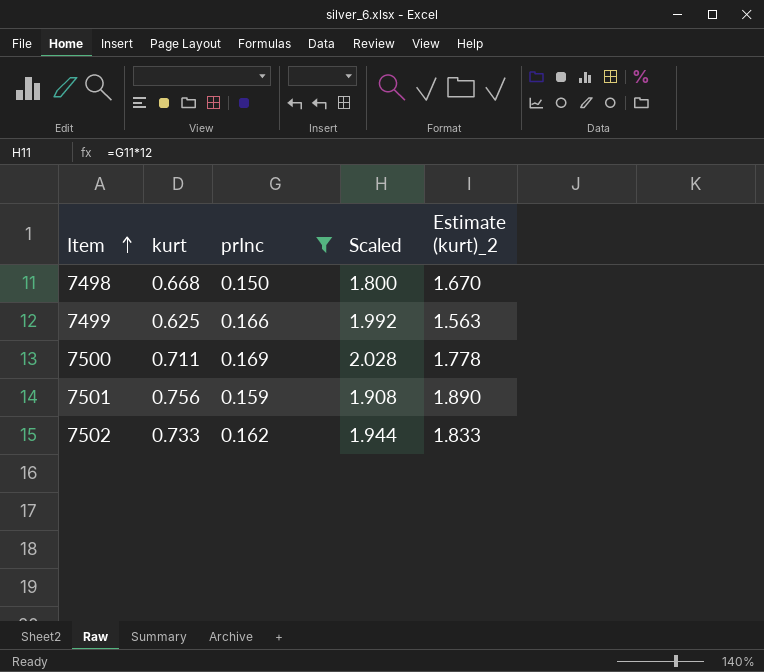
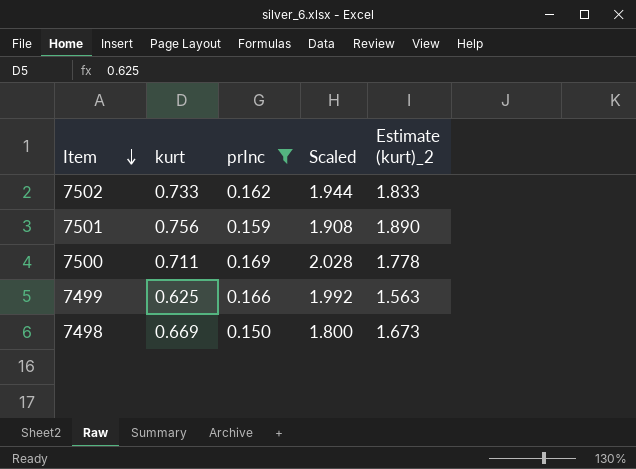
row order: Item ascending -> Item descending
7498 | kurt: 0.668 -> 0.669
7498 | Estimate (kurt)_2: 1.670 -> 1.673

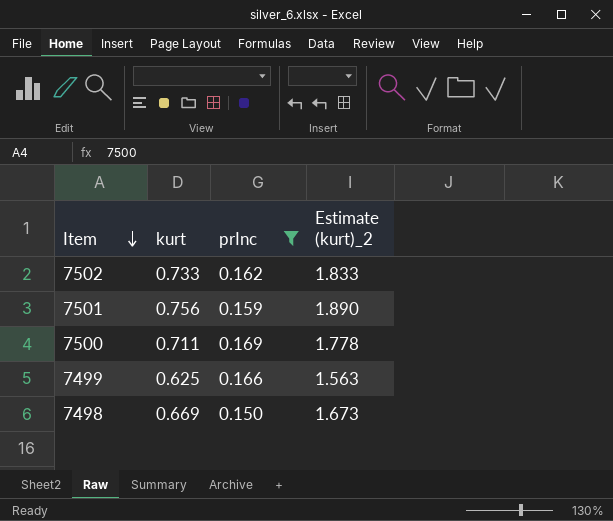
column Scaled | formula: [prInc] * 12 -> none

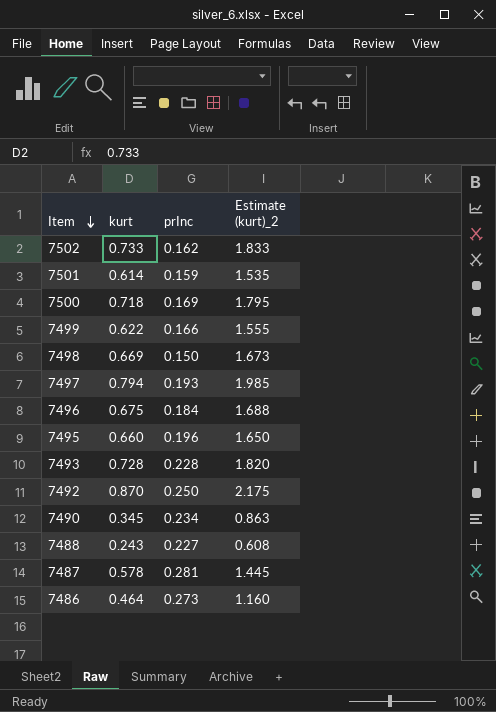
filter: prInc <= 0.169 -> none
7501 | kurt: 0.756 -> 0.614
7501 | Estimate (kurt)_2: 1.890 -> 1.535
7500 | kurt: 0.711 -> 0.718
7500 | Estimate (kurt)_2: 1.778 -> 1.795
7499 | kurt: 0.625 -> 0.622
7499 | Estimate (kurt)_2: 1.563 -> 1.555

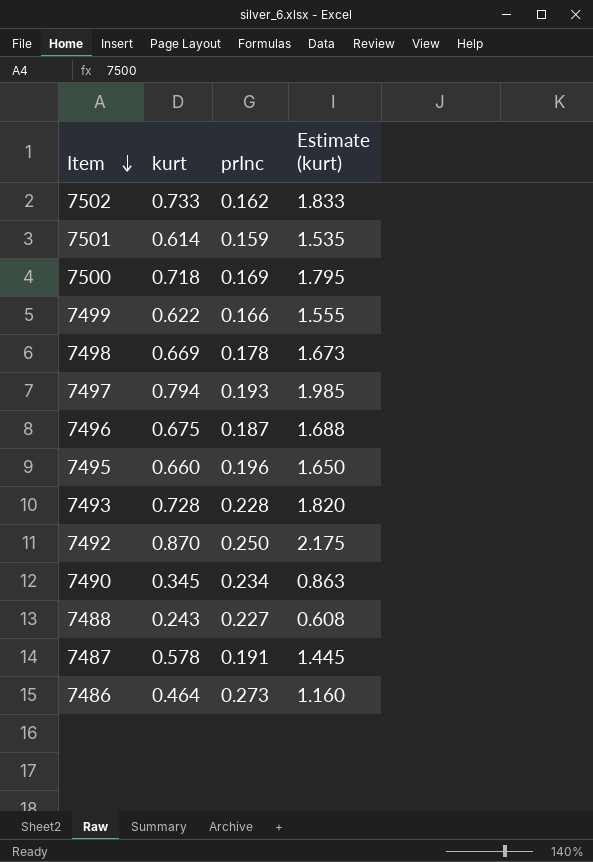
column name: Estimate (kurt)_2 -> Estimate (kurt)
7498 | prInc: 0.150 -> 0.178
7496 | prInc: 0.184 -> 0.187
7487 | prInc: 0.281 -> 0.191

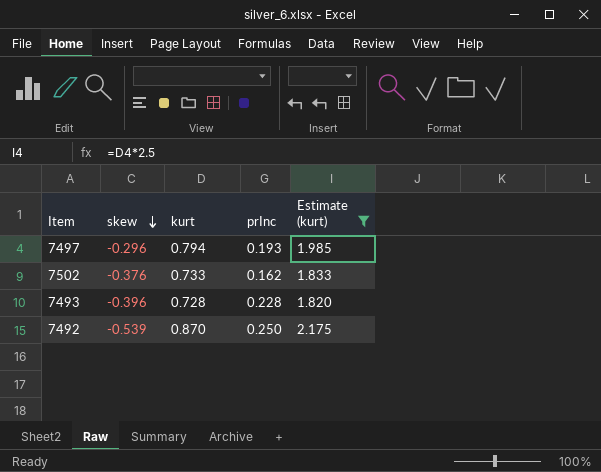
filter: none -> Estimate (kurt) >= 1.820
row order: Item descending -> skew descending
column skew | position: none -> 2

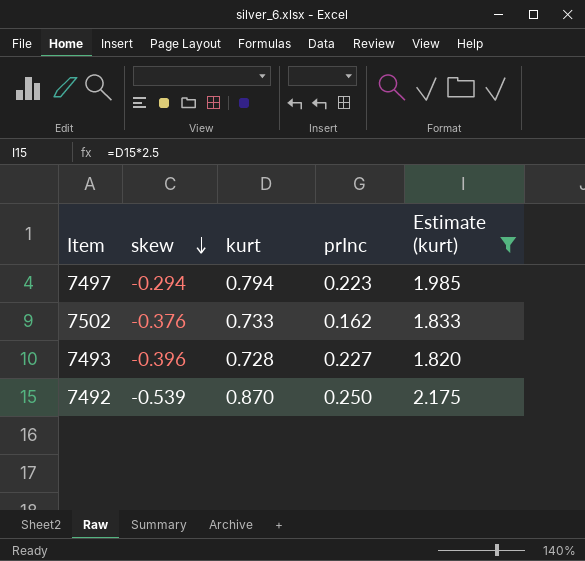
7497 | skew: -0.296 -> -0.294
7497 | prInc: 0.193 -> 0.223
7493 | prInc: 0.228 -> 0.227

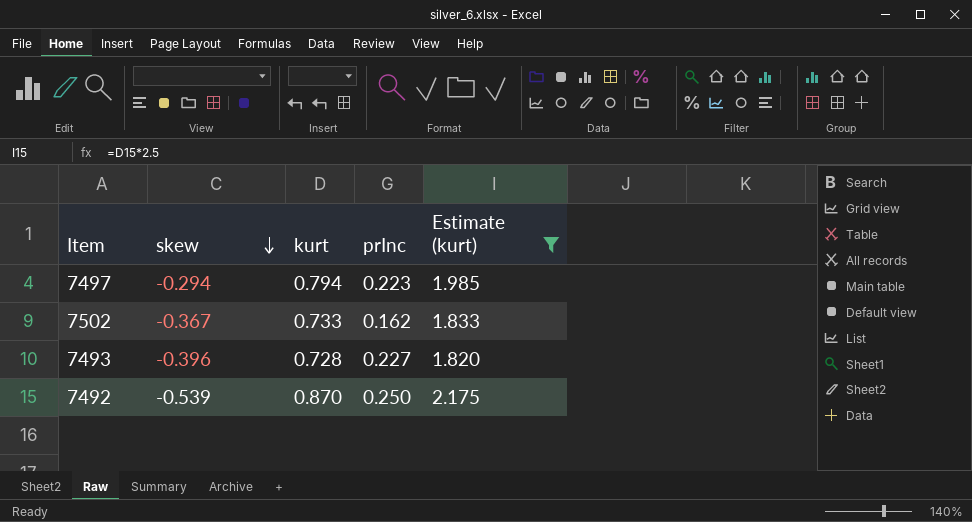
7502 | skew: -0.376 -> -0.367

